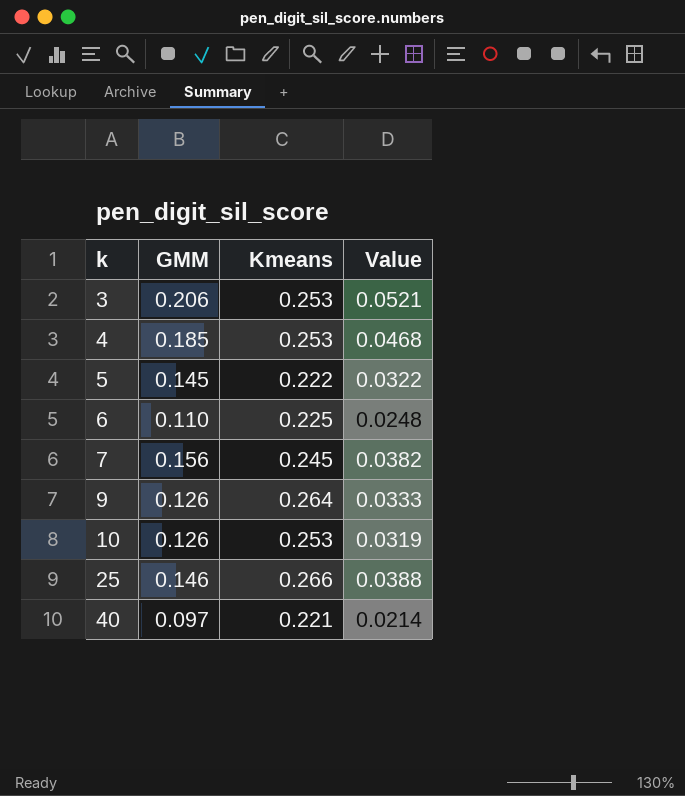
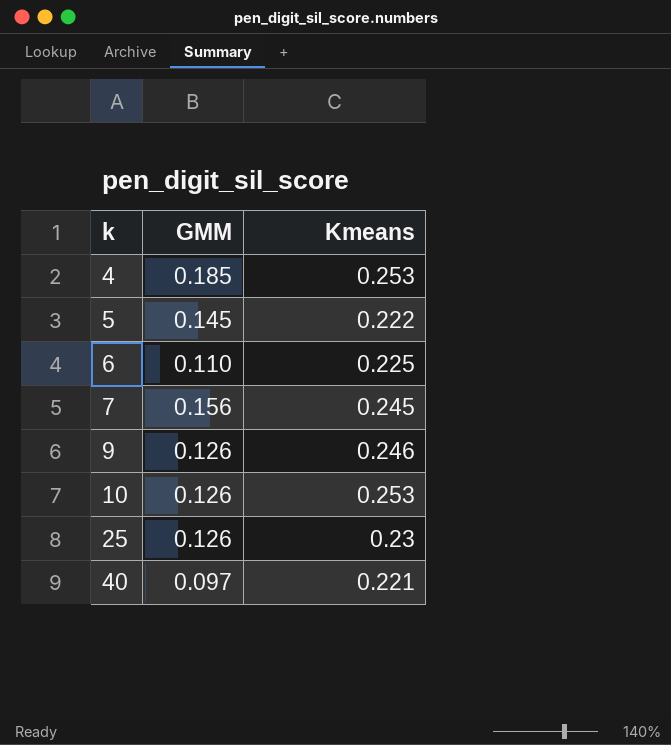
column Value | formula: [GMM] * [Kmeans] -> none
row 3: 0.206 | 0.253 | 0.0521 -> none
9 | Kmeans: 0.264 -> 0.246
25 | GMM: 0.146 -> 0.126
25 | Kmeans: 0.266 -> 0.23

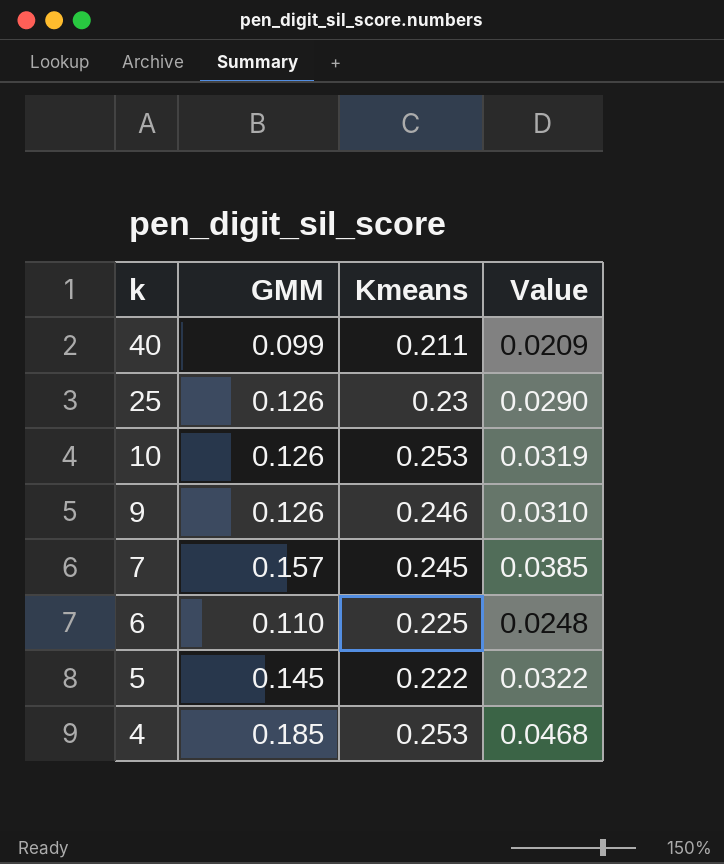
row order: k ascending -> k descending
column Value | formula: none -> [GMM] * [Kmeans]
40 | GMM: 0.097 -> 0.099
40 | Kmeans: 0.221 -> 0.211
7 | GMM: 0.156 -> 0.157

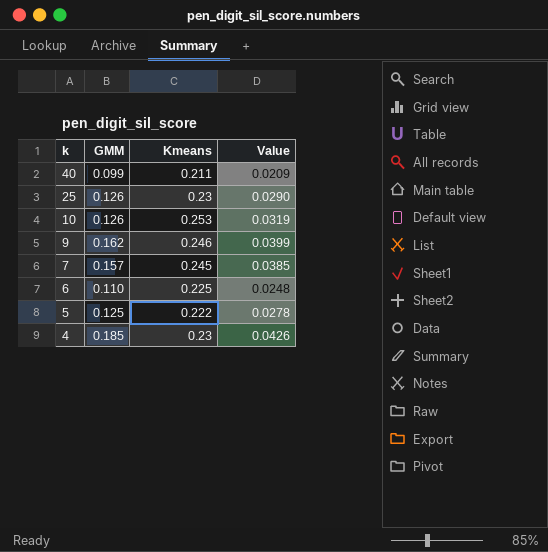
9 | GMM: 0.126 -> 0.162
9 | Value: 0.0310 -> 0.0399
5 | GMM: 0.145 -> 0.125
5 | Value: 0.0322 -> 0.0278
4 | Kmeans: 0.253 -> 0.23
4 | Value: 0.0468 -> 0.0426

